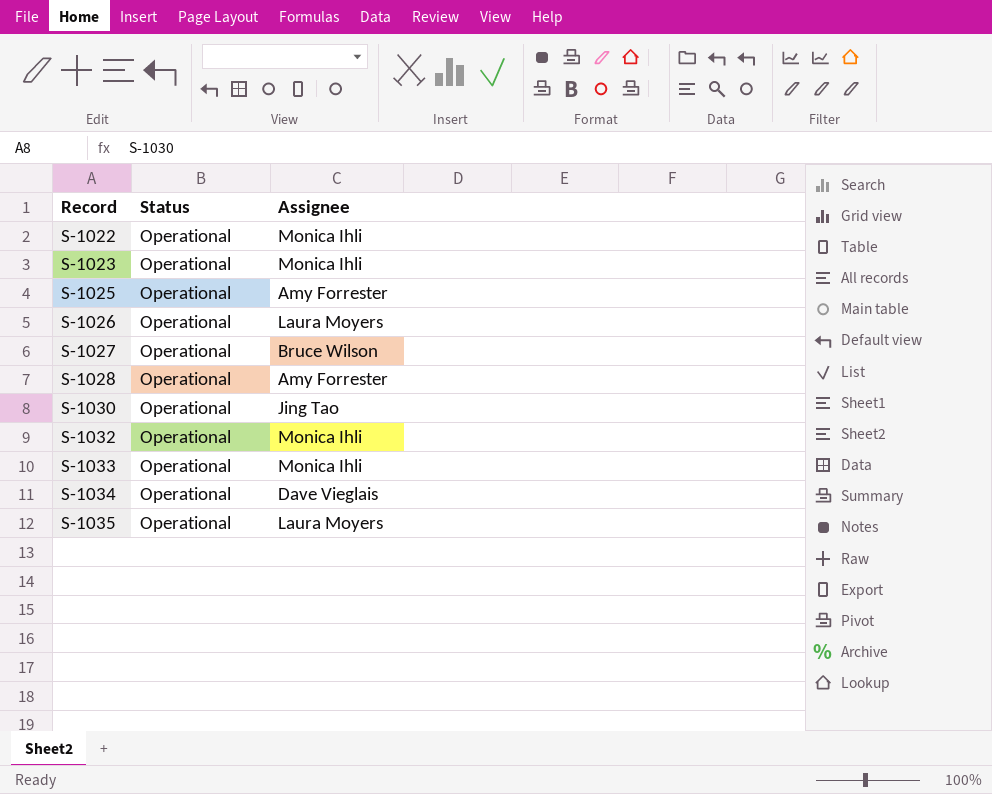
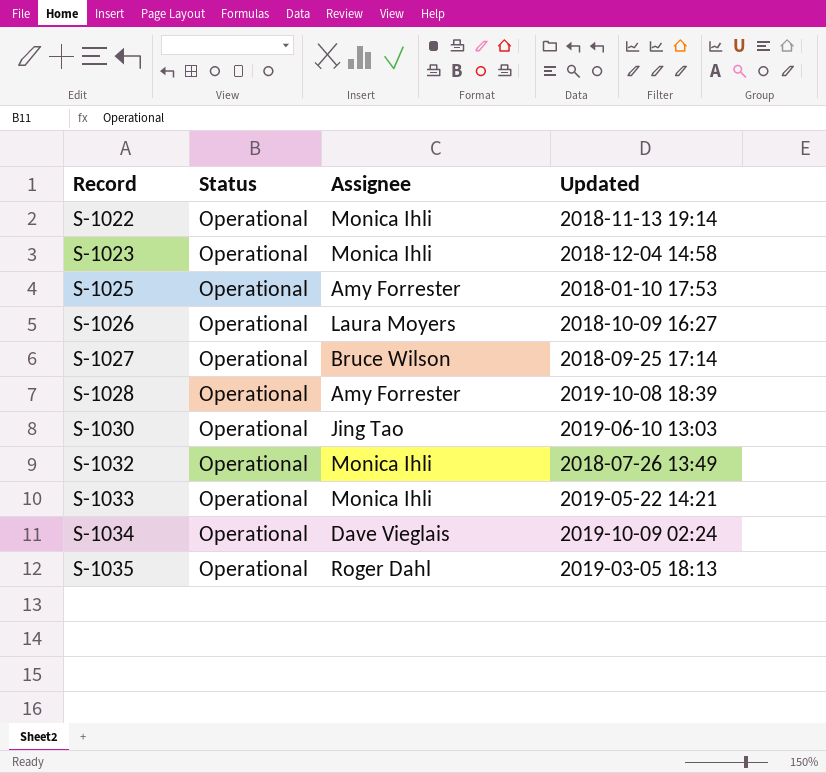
column Updated | position: none -> 4
S-1035 | Assignee: Laura Moyers -> Roger Dahl

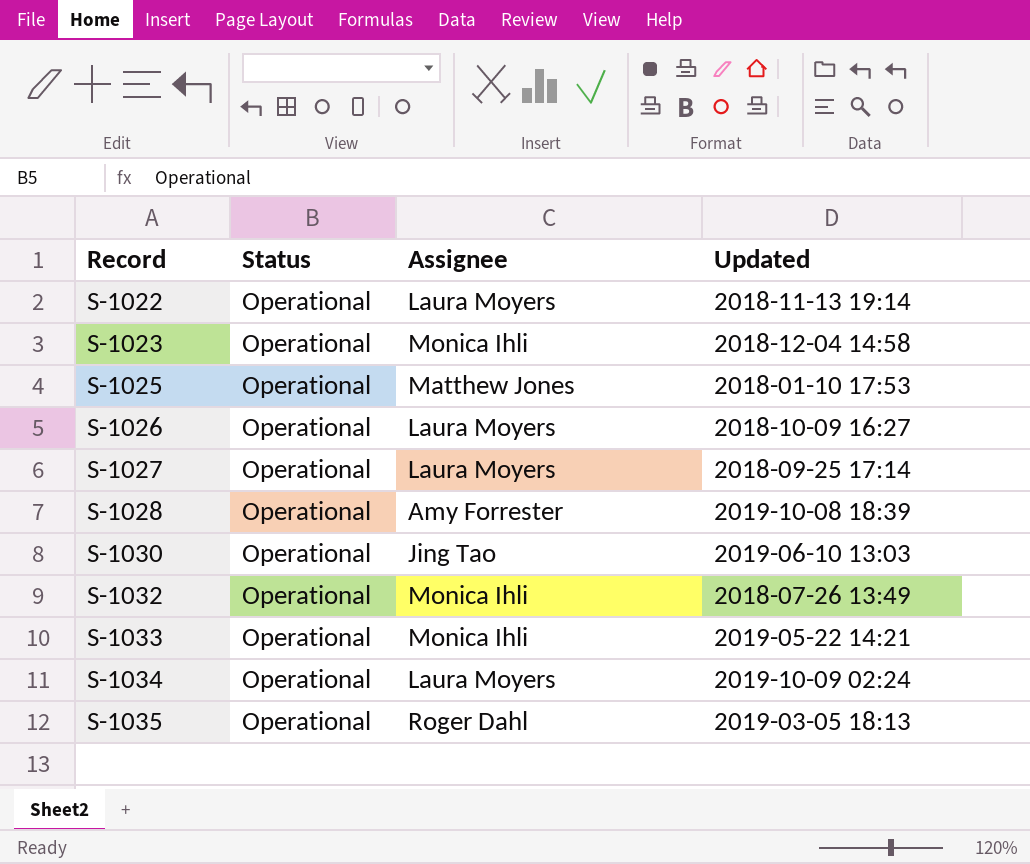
S-1022 | Assignee: Monica Ihli -> Laura Moyers
S-1025 | Assignee: Amy Forrester -> Matthew Jones
S-1027 | Assignee: Bruce Wilson -> Laura Moyers
S-1034 | Assignee: Dave Vieglais -> Laura Moyers

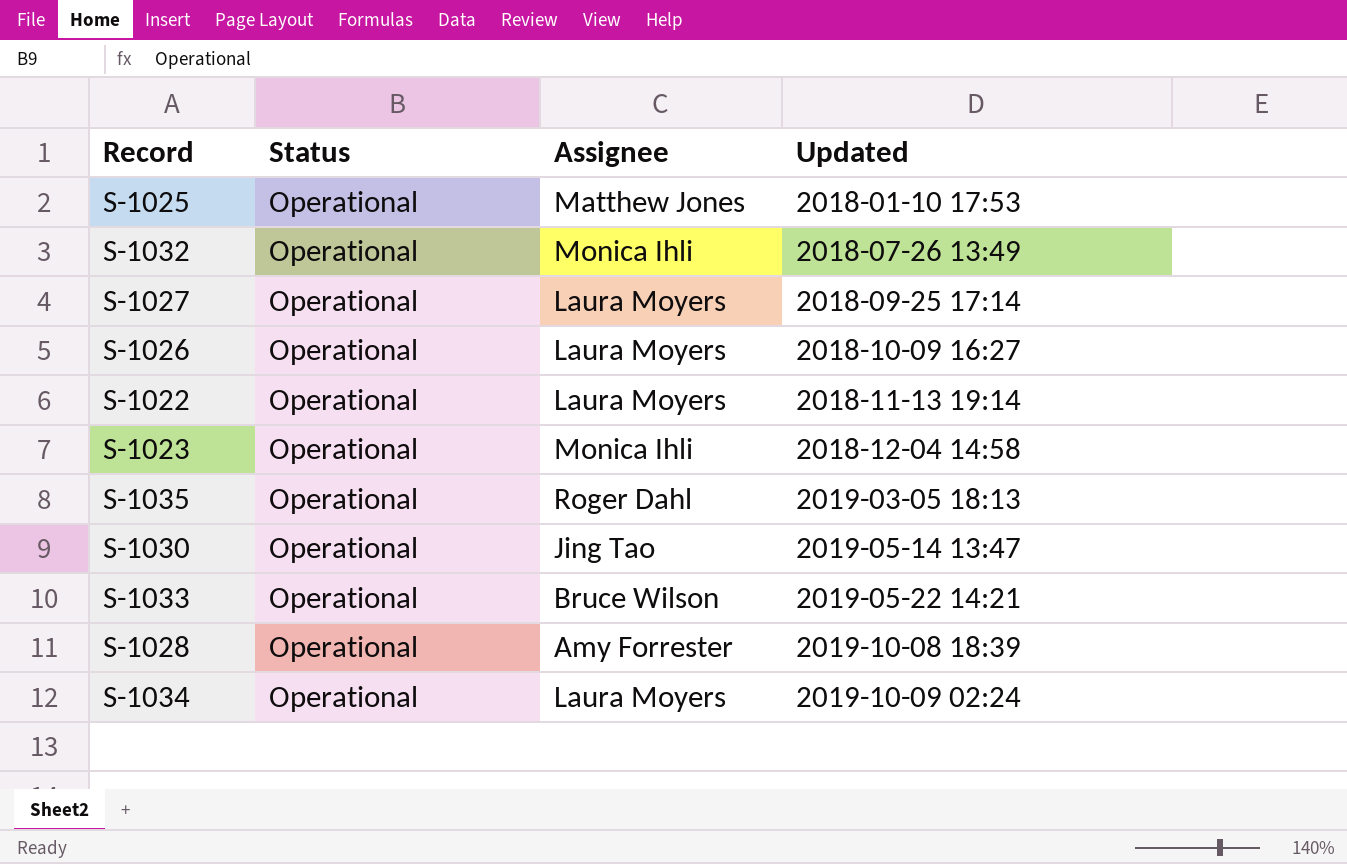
row order: Record ascending -> Updated ascending
S-1030 | Updated: 2019-06-10 13:03 -> 2019-05-14 13:47
S-1033 | Assignee: Monica Ihli -> Bruce Wilson

